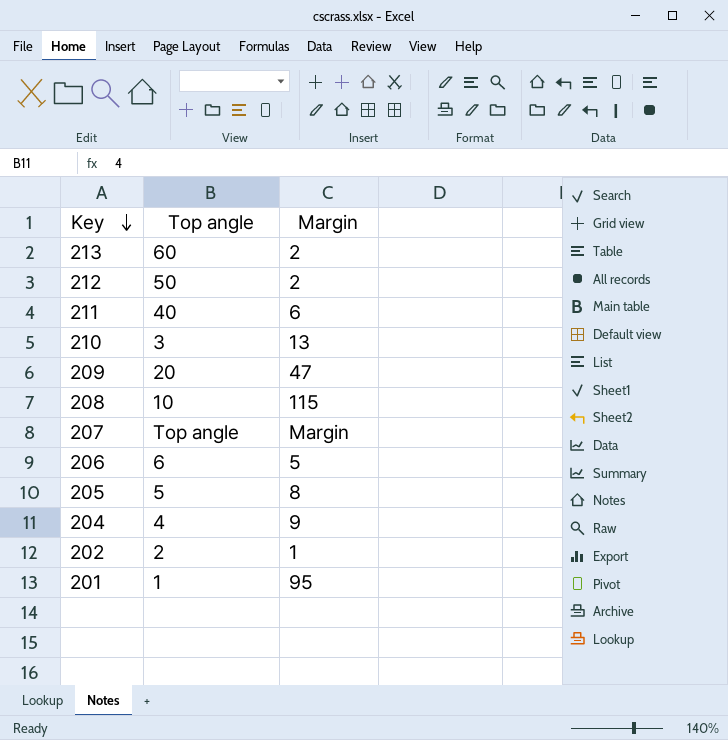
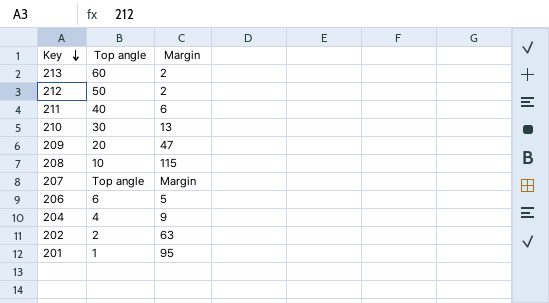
row 205: 5 | 8 -> none
210 | Top angle: 3 -> 30
202 | Margin: 1 -> 63

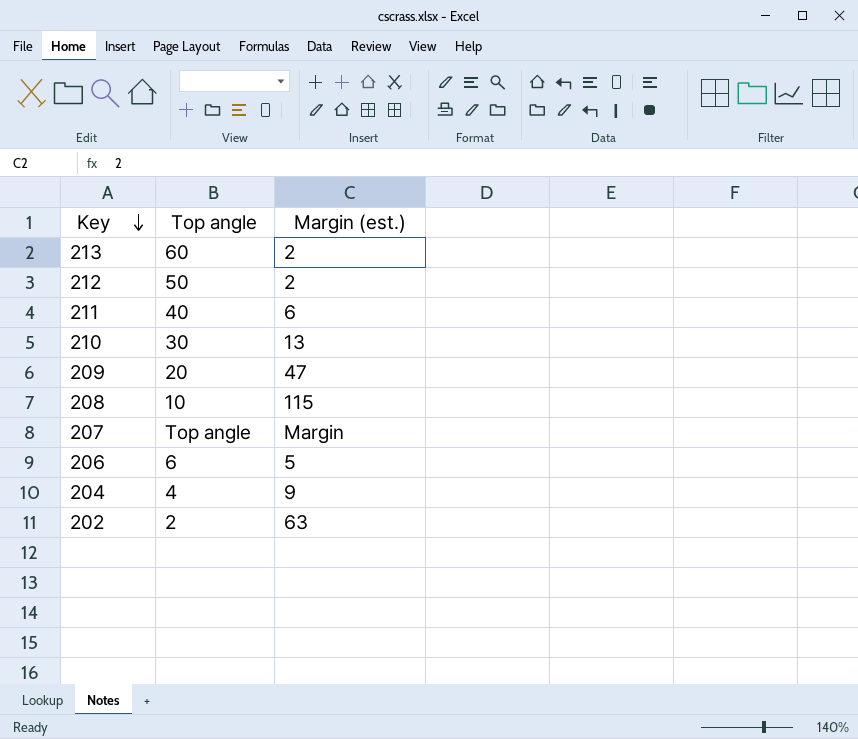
column name: Margin -> Margin (est.)
row 201: 1 | 95 -> none

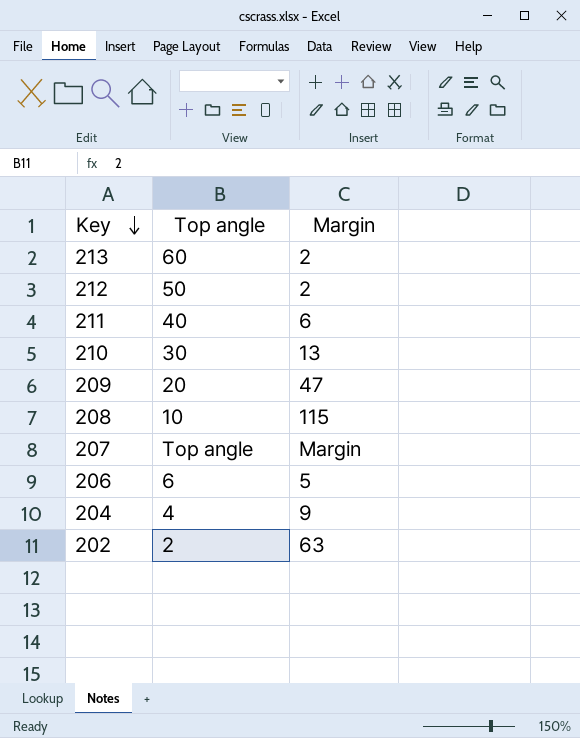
column name: Margin (est.) -> Margin

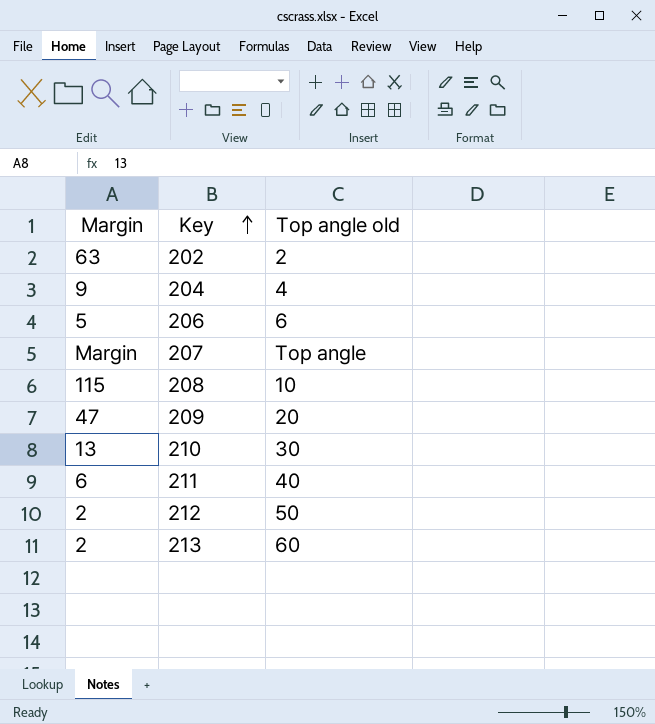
row order: Key descending -> Key ascending
column Margin | position: 3 -> 1
column name: Top angle -> Top angle old

